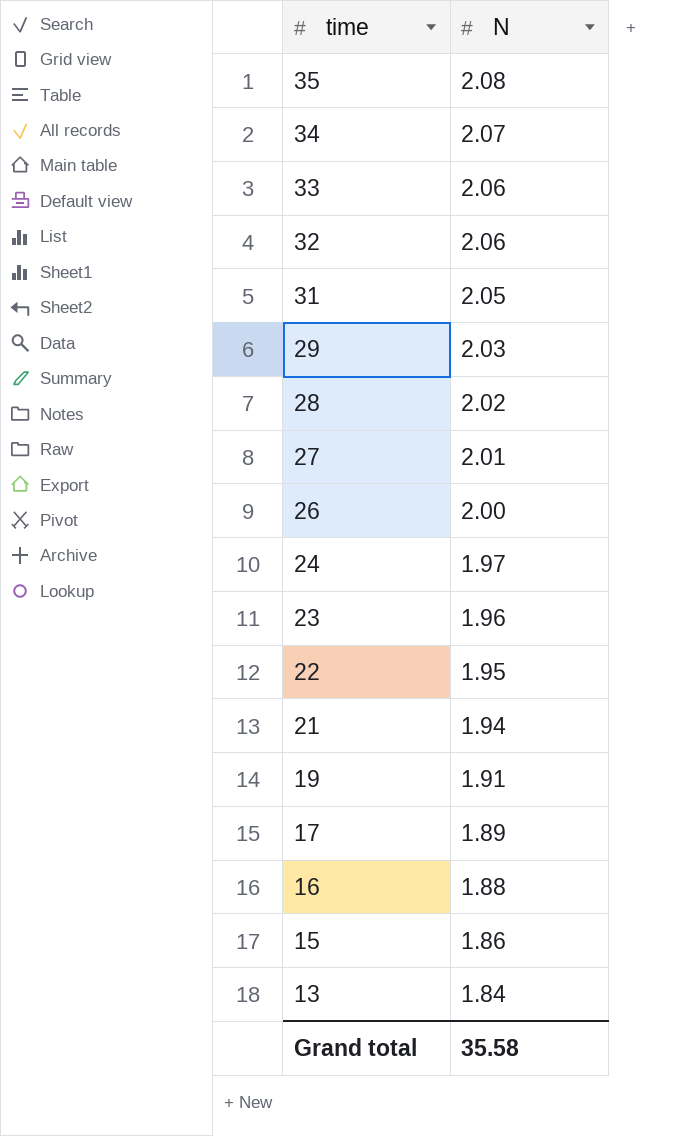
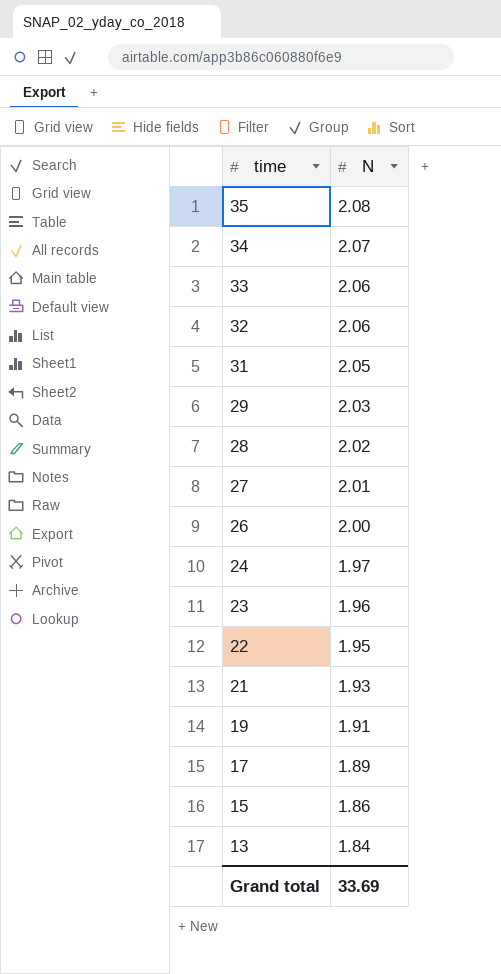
row 16: 1.88 -> none
21 | N: 1.94 -> 1.93
Grand total | N: 35.58 -> 33.69

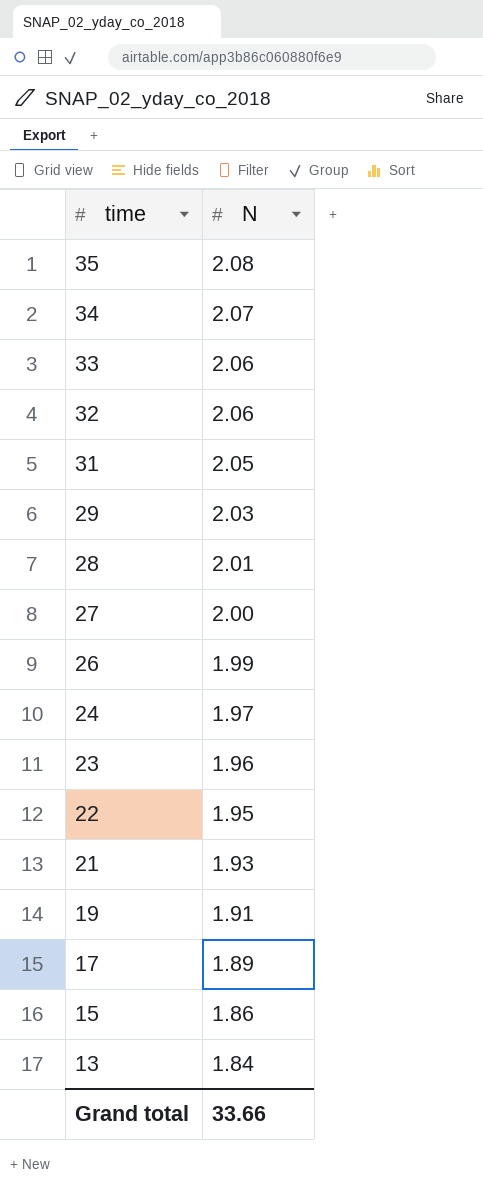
28 | N: 2.02 -> 2.01
27 | N: 2.01 -> 2.00
26 | N: 2.00 -> 1.99
Grand total | N: 33.69 -> 33.66

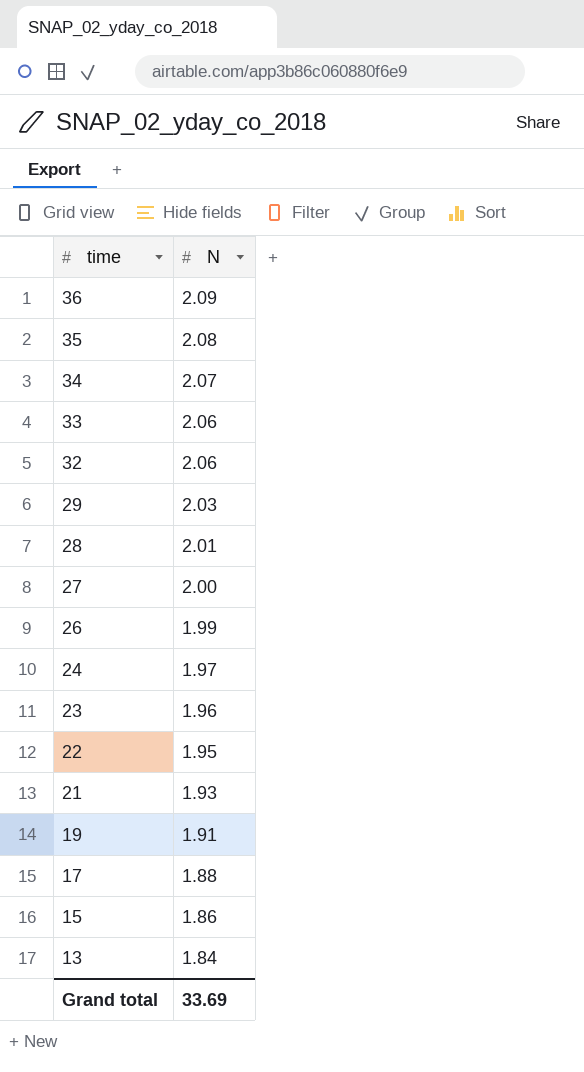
row 31: 2.05 -> none
row 36: none -> 2.09
17 | N: 1.89 -> 1.88
Grand total | N: 33.66 -> 33.69

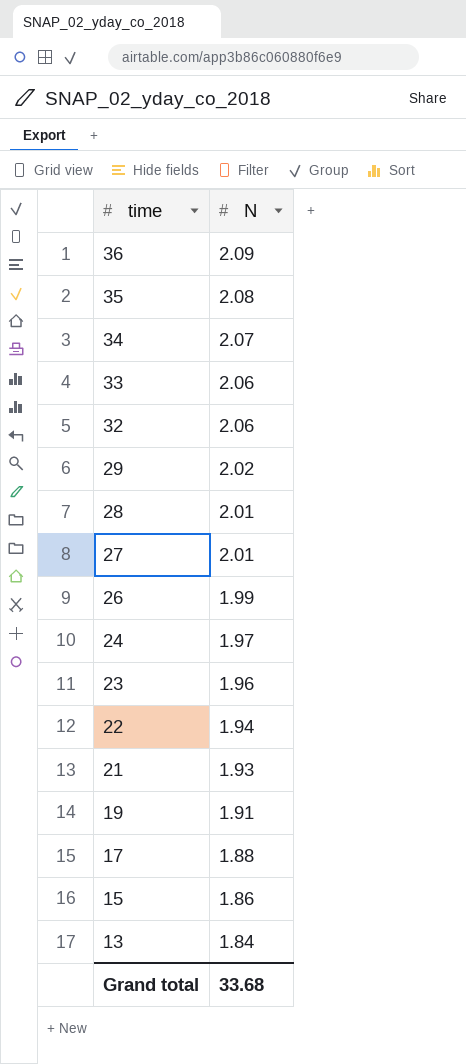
29 | N: 2.03 -> 2.02
27 | N: 2.00 -> 2.01
22 | N: 1.95 -> 1.94
Grand total | N: 33.69 -> 33.68

